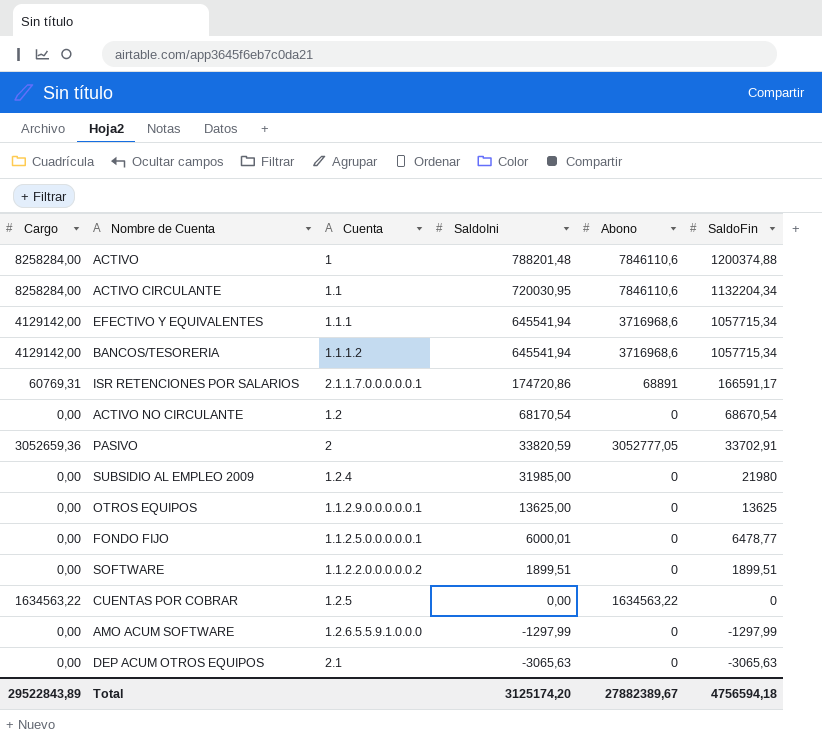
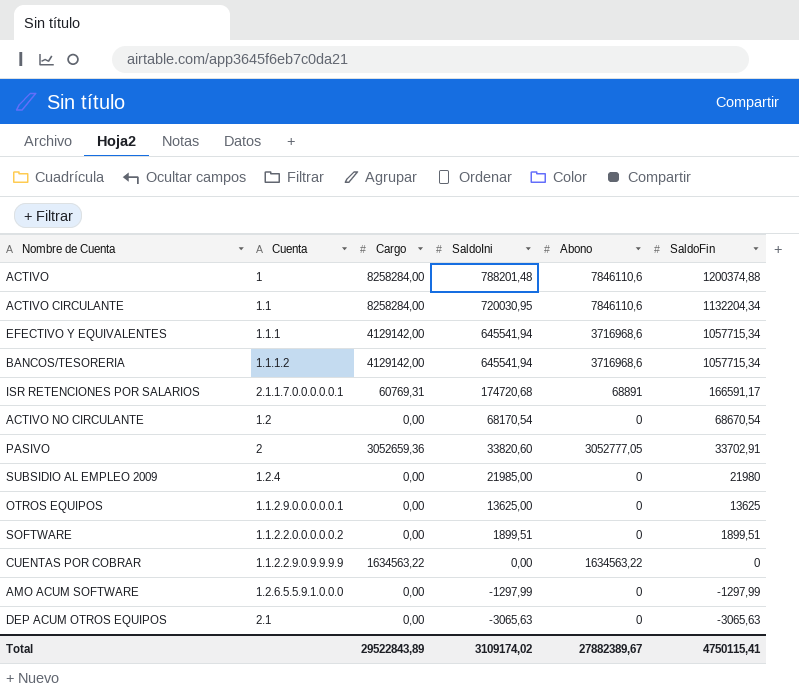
column Cargo | position: 1 -> 3
row FONDO FIJO: 0,00 | 1.1.2.5.0.0.0.0.0.1 | 6000,01 | 0 | 6478,77 -> none
ISR RETENCIONES POR SALARIOS | SaldoIni: 174720,86 -> 174720,68
PASIVO | SaldoIni: 33820,59 -> 33820,60
SUBSIDIO AL EMPLEO 2009 | SaldoIni: 31985,00 -> 21985,00
CUENTAS POR COBRAR | Cuenta: 1.2.5 -> 1.1.2.2.9.0.9.9.9.9
Total | SaldoIni: 3125174,20 -> 3109174,02
Total | SaldoFin: 4756594,18 -> 4750115,41

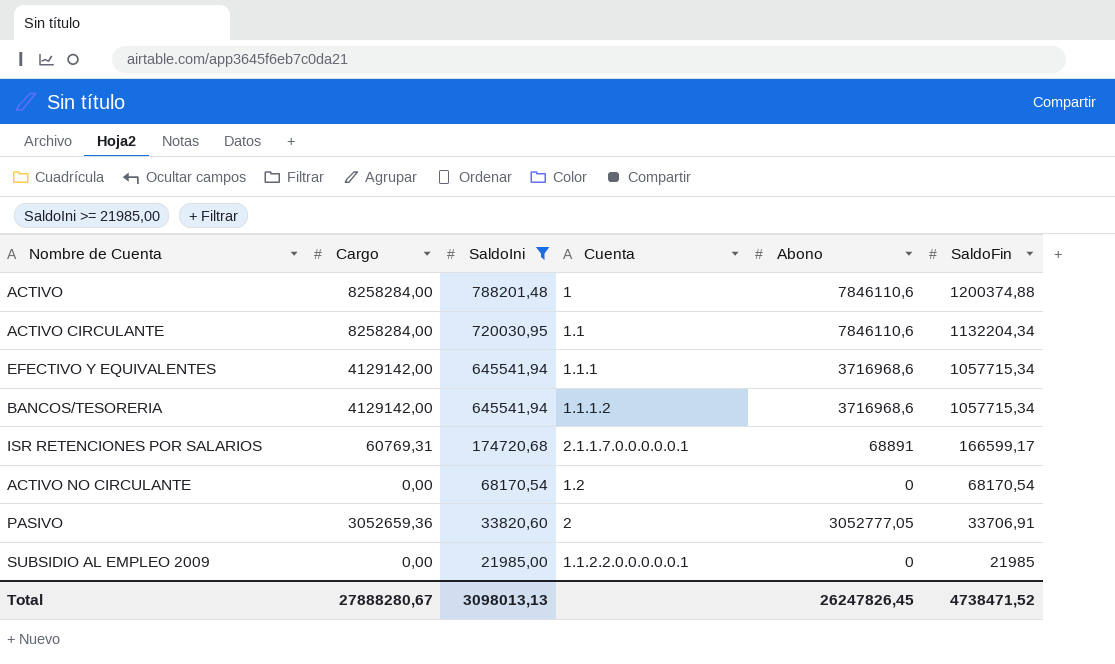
filter: none -> SaldoIni >= 21985,00
column Cuenta | position: 2 -> 4
ISR RETENCIONES POR SALARIOS | SaldoFin: 166591,17 -> 166599,17
ACTIVO NO CIRCULANTE | SaldoFin: 68670,54 -> 68170,54
PASIVO | SaldoFin: 33702,91 -> 33706,91
SUBSIDIO AL EMPLEO 2009 | Cuenta: 1.2.4 -> 1.1.2.2.0.0.0.0.0.1
SUBSIDIO AL EMPLEO 2009 | SaldoFin: 21980 -> 21985
Total | Cargo: 29522843,89 -> 27888280,67
Total | SaldoIni: 3109174,02 -> 3098013,13
Total | Abono: 27882389,67 -> 26247826,45
Total | SaldoFin: 4750115,41 -> 4738471,52

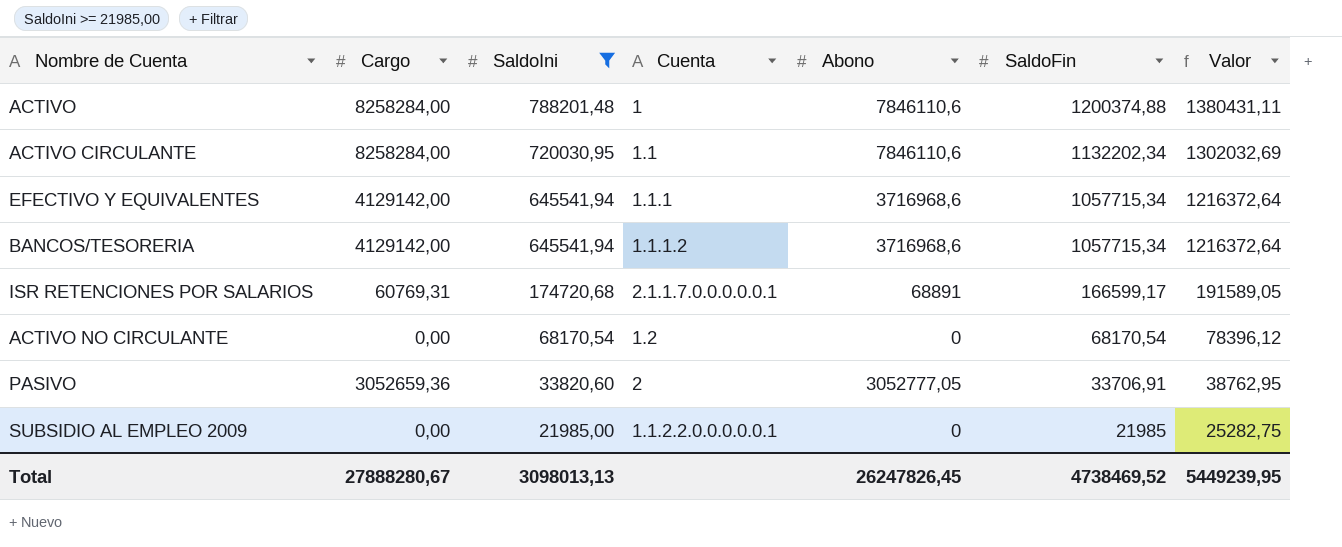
column Valor | formula: none -> [SaldoFin] * 1,15
ACTIVO CIRCULANTE | SaldoFin: 1132204,34 -> 1132202,34
Total | SaldoFin: 4738471,52 -> 4738469,52

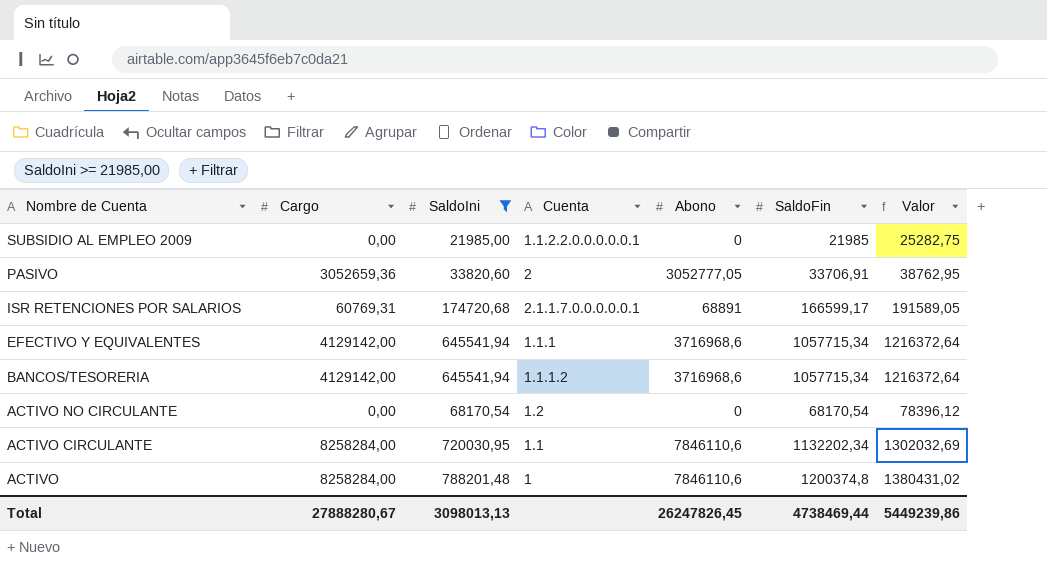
row order: SaldoIni descending -> Nombre de Cuenta descending
ACTIVO | SaldoFin: 1200374,88 -> 1200374,8
ACTIVO | Valor: 1380431,11 -> 1380431,02
Total | SaldoFin: 4738469,52 -> 4738469,44
Total | Valor: 5449239,95 -> 5449239,86

